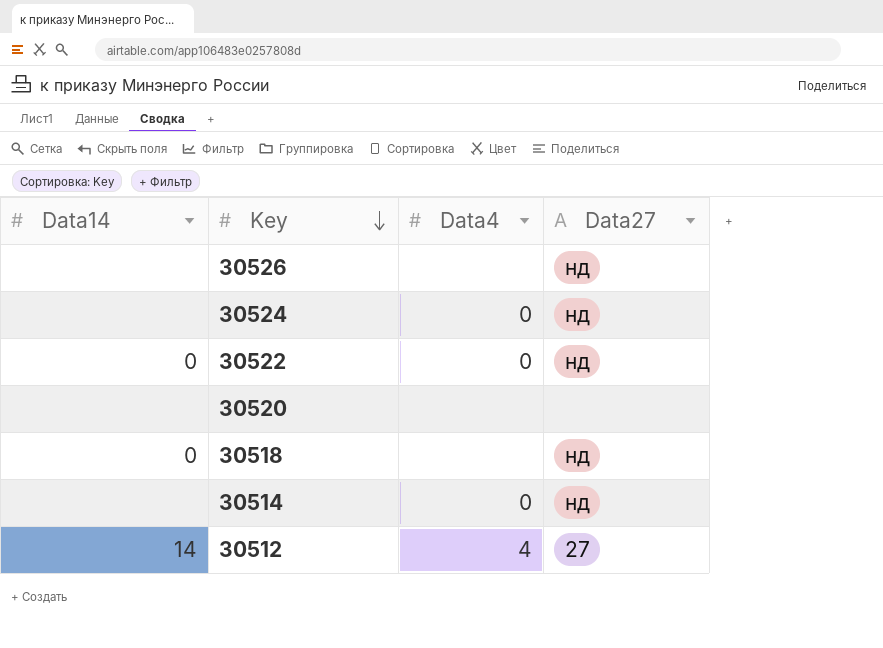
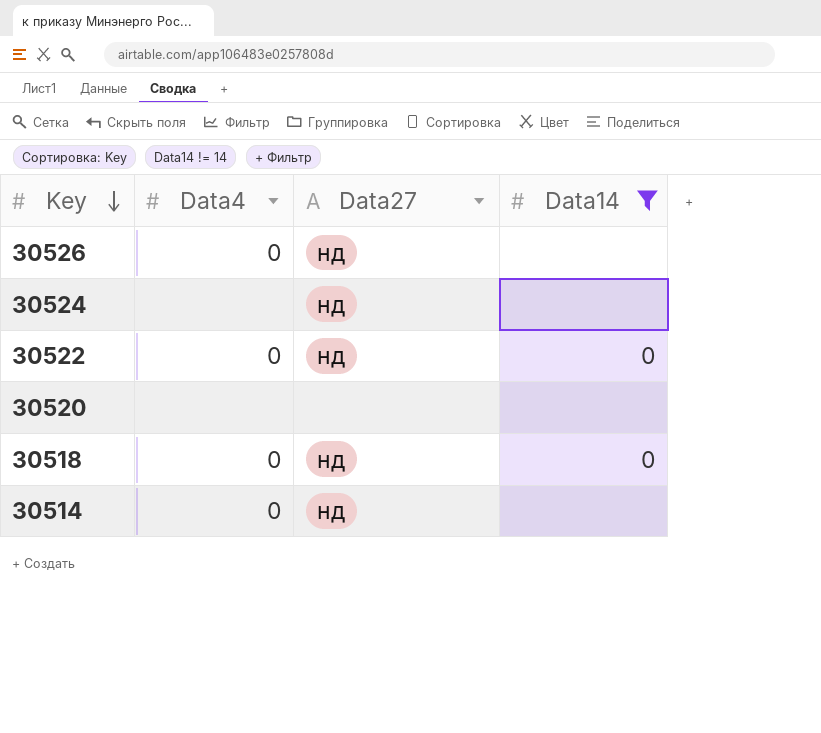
filter: none -> Data14 != 14
column Data14 | position: 1 -> 4
30526 | Data4: none -> 0
30524 | Data4: 0 -> none
30518 | Data4: none -> 0

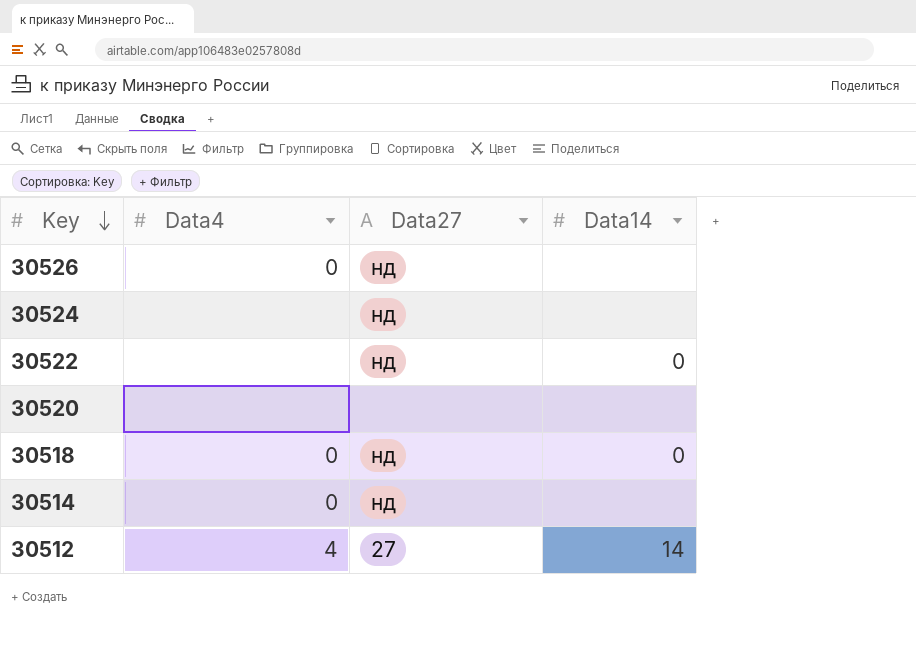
filter: Data14 != 14 -> none
30522 | Data4: 0 -> none

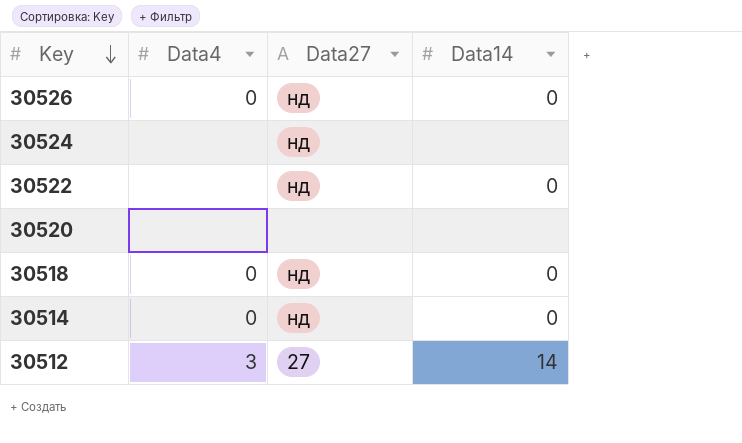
30526 | Data14: none -> 0
30514 | Data14: none -> 0
30512 | Data4: 4 -> 3

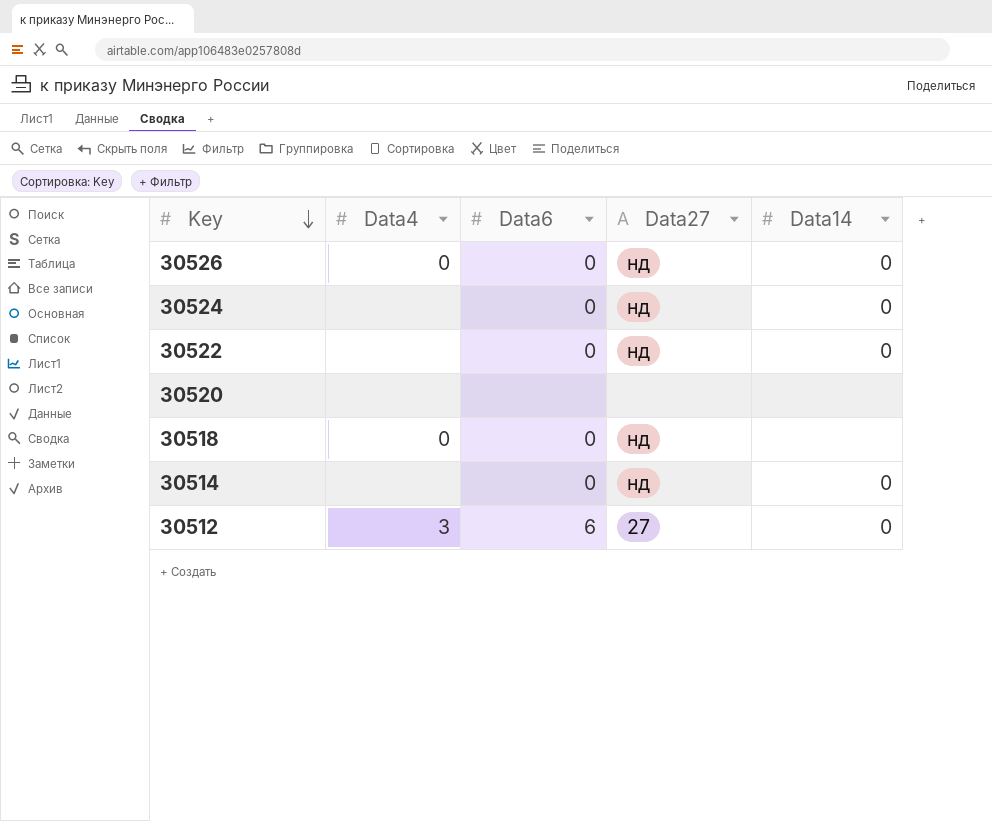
column Data6 | position: none -> 3
30524 | Data14: none -> 0
30518 | Data14: 0 -> none
30514 | Data4: 0 -> none
30512 | Data14: 14 -> 0

